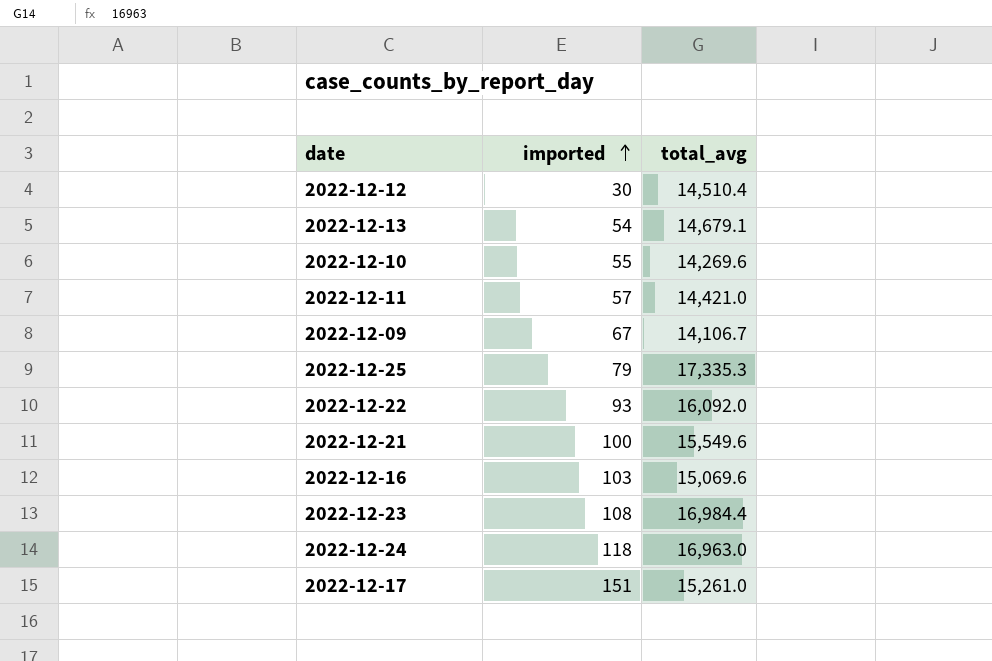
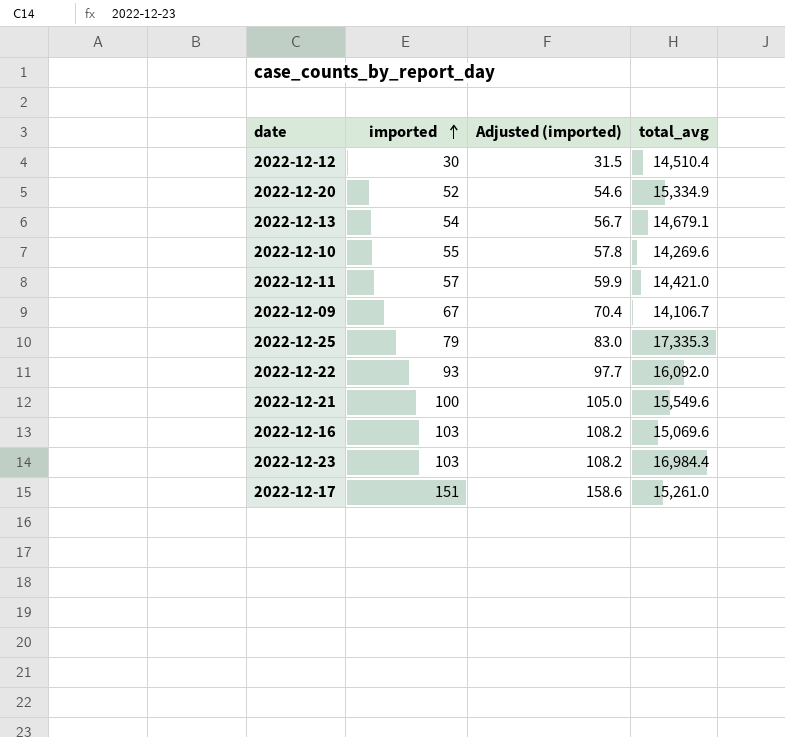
column Adjusted (imported) | formula: none -> [imported] * 1.05
row 2022-12-24: 118 | 16,963.0 -> none
row 2022-12-20: none -> 52 | 54.6 | 15,334.9
2022-12-23 | imported: 108 -> 103

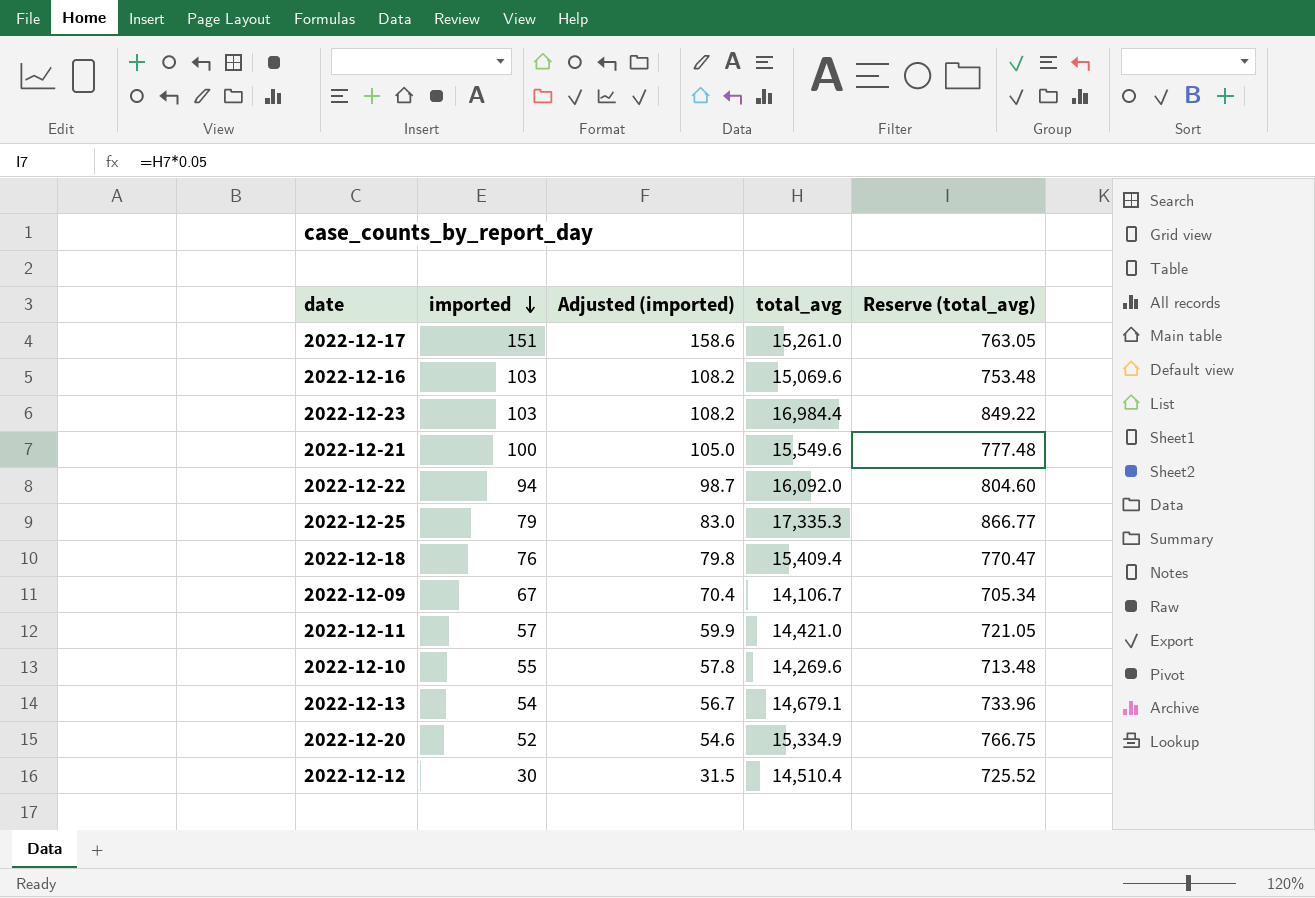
row order: imported ascending -> imported descending
column Reserve (total_avg) | formula: none -> [total_avg] * 0.05
2022-12-22 | imported: 93 -> 94
2022-12-22 | Adjusted (imported): 97.7 -> 98.7
row 2022-12-18: none -> 76 | 79.8 | 15,409.4 | 770.47

